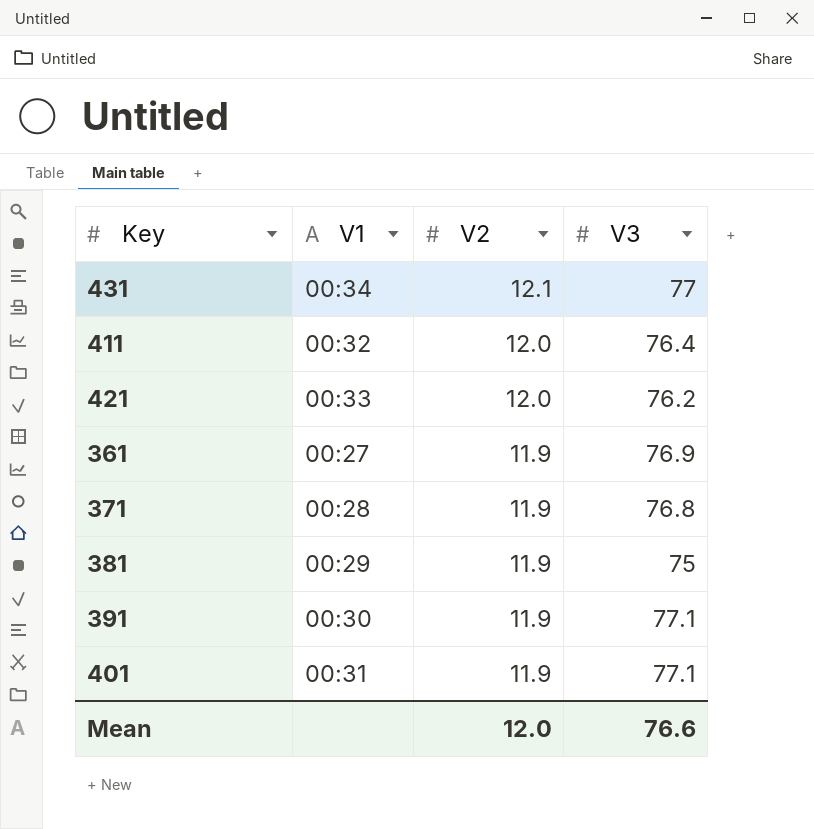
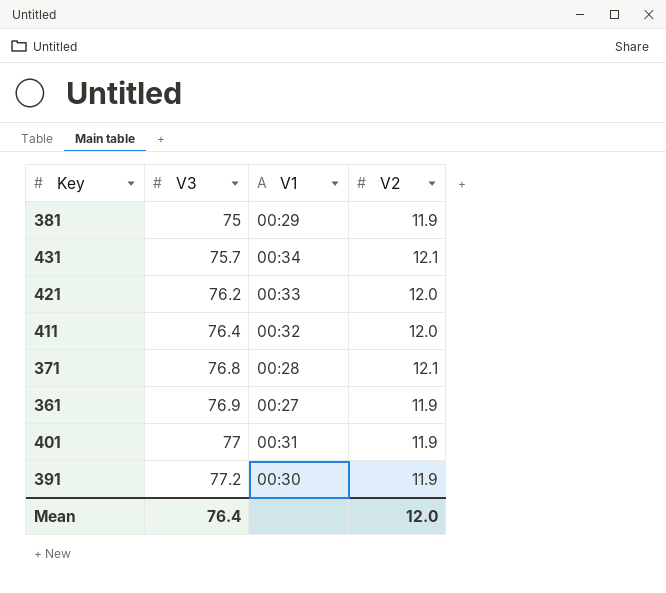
row order: V2 descending -> V3 ascending
column V3 | position: 4 -> 2
431 | V3: 77 -> 75.7
371 | V2: 11.9 -> 12.1
401 | V3: 77.1 -> 77
391 | V3: 77.1 -> 77.2
Mean | V3: 76.6 -> 76.4

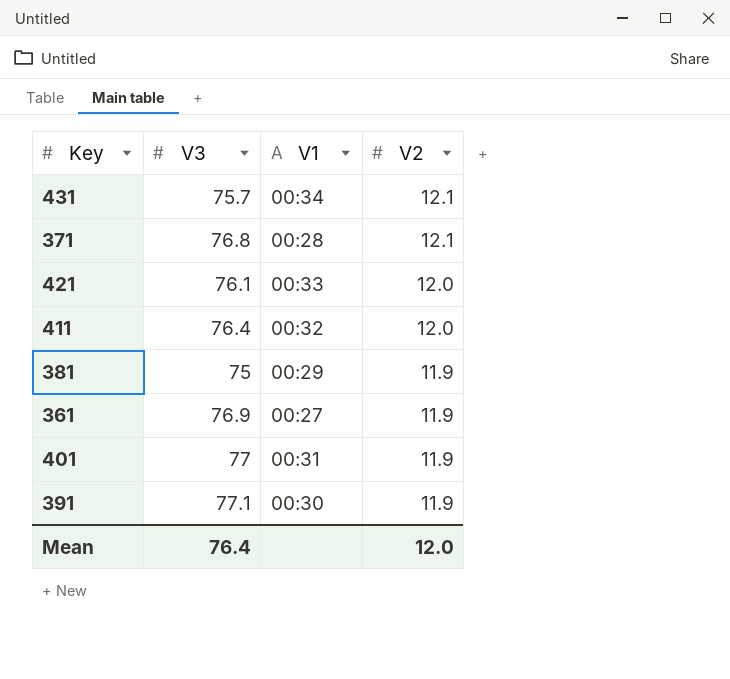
row order: V3 ascending -> V2 descending
421 | V3: 76.2 -> 76.1
391 | V3: 77.2 -> 77.1

